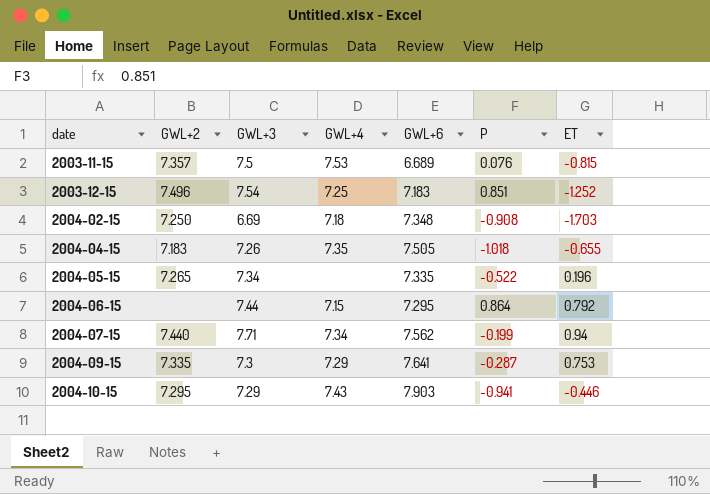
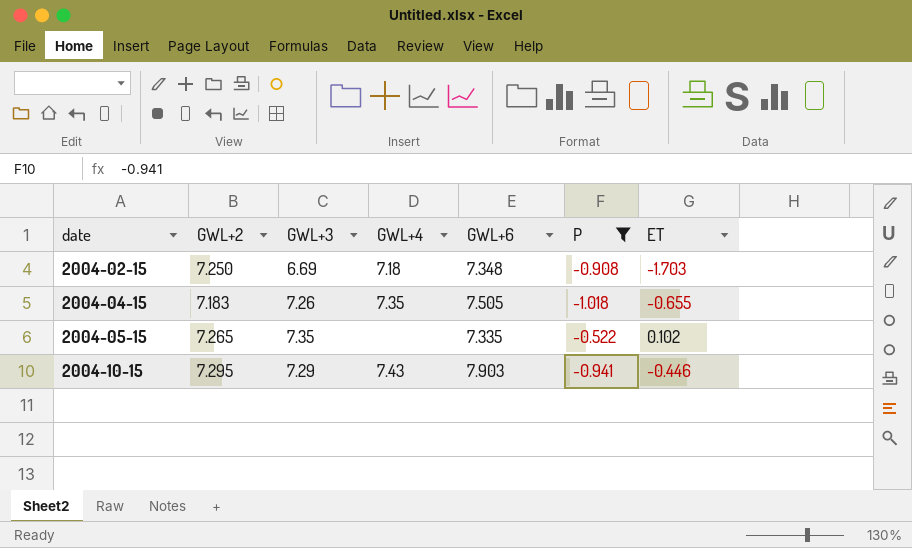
filter: none -> P <= -0.522
2004-05-15 | GWL+3: 7.34 -> 7.35
2004-05-15 | ET: 0.196 -> 0.102

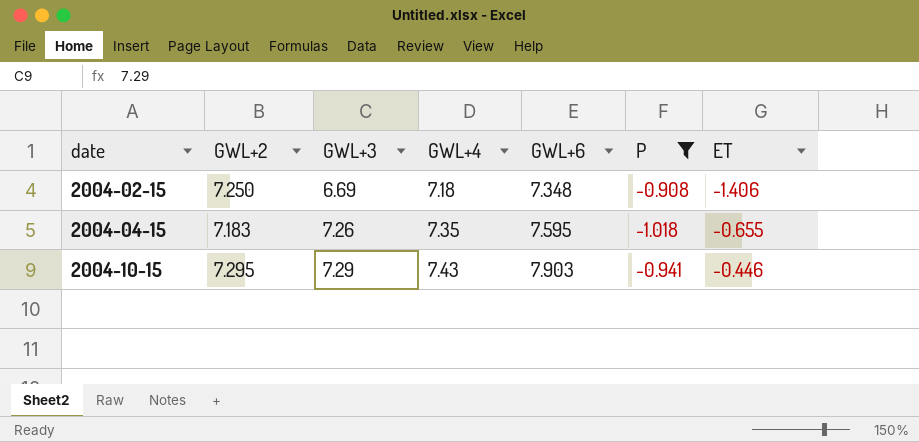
row 2004-05-15: 7.265 | 7.35 | none | 7.335 | -0.522 | 0.102 -> none
2004-02-15 | ET: -1.703 -> -1.406
2004-04-15 | GWL+6: 7.505 -> 7.595

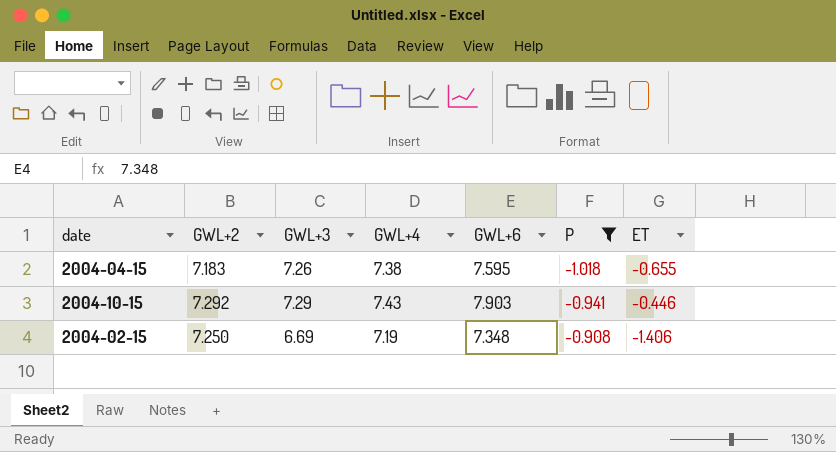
row order: date ascending -> P ascending
2004-04-15 | GWL+4: 7.35 -> 7.38
2004-10-15 | GWL+2: 7.295 -> 7.292
2004-02-15 | GWL+4: 7.18 -> 7.19

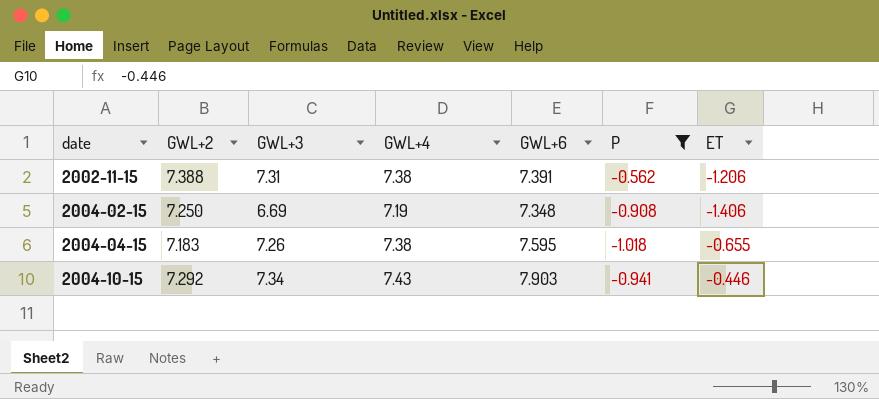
row order: P ascending -> date ascending
row 2002-11-15: none -> 7.388 | 7.31 | 7.38 | 7.391 | -0.562 | -1.206
2004-10-15 | GWL+3: 7.29 -> 7.34

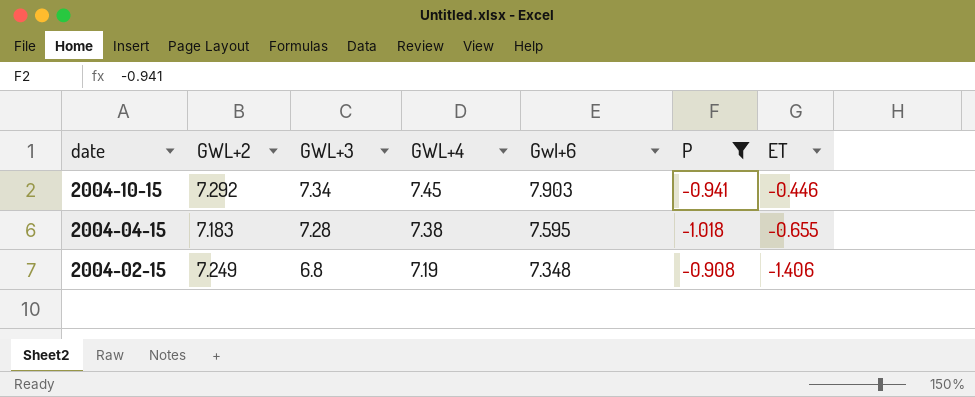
row order: date ascending -> date descending
column name: GWL+6 -> Gwl+6
row 2002-11-15: 7.388 | 7.31 | 7.38 | 7.391 | -0.562 | -1.206 -> none
2004-10-15 | GWL+4: 7.43 -> 7.45
2004-04-15 | GWL+3: 7.26 -> 7.28
2004-02-15 | GWL+2: 7.250 -> 7.249
2004-02-15 | GWL+3: 6.69 -> 6.8

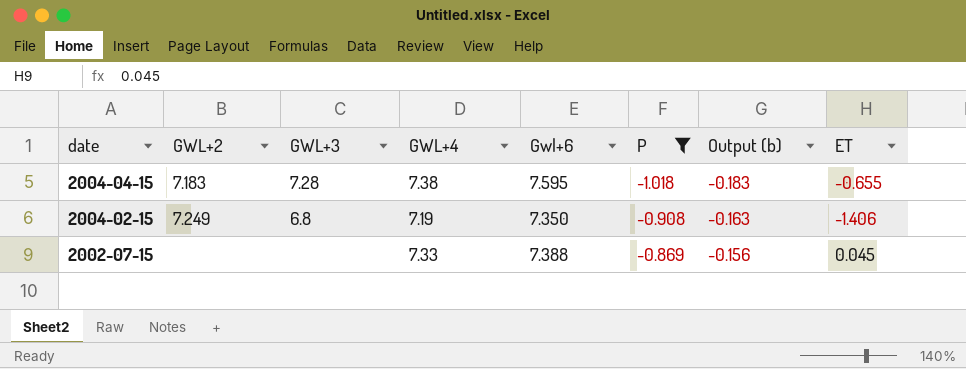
column Output (b) | formula: none -> [P] * 0.18
row 2004-10-15: 7.292 | 7.34 | 7.45 | 7.903 | -0.941 | -0.446 -> none
2004-02-15 | Gwl+6: 7.348 -> 7.350
row 2002-07-15: none -> none | none | 7.33 | 7.388 | -0.869 | -0.156 | 0.045

